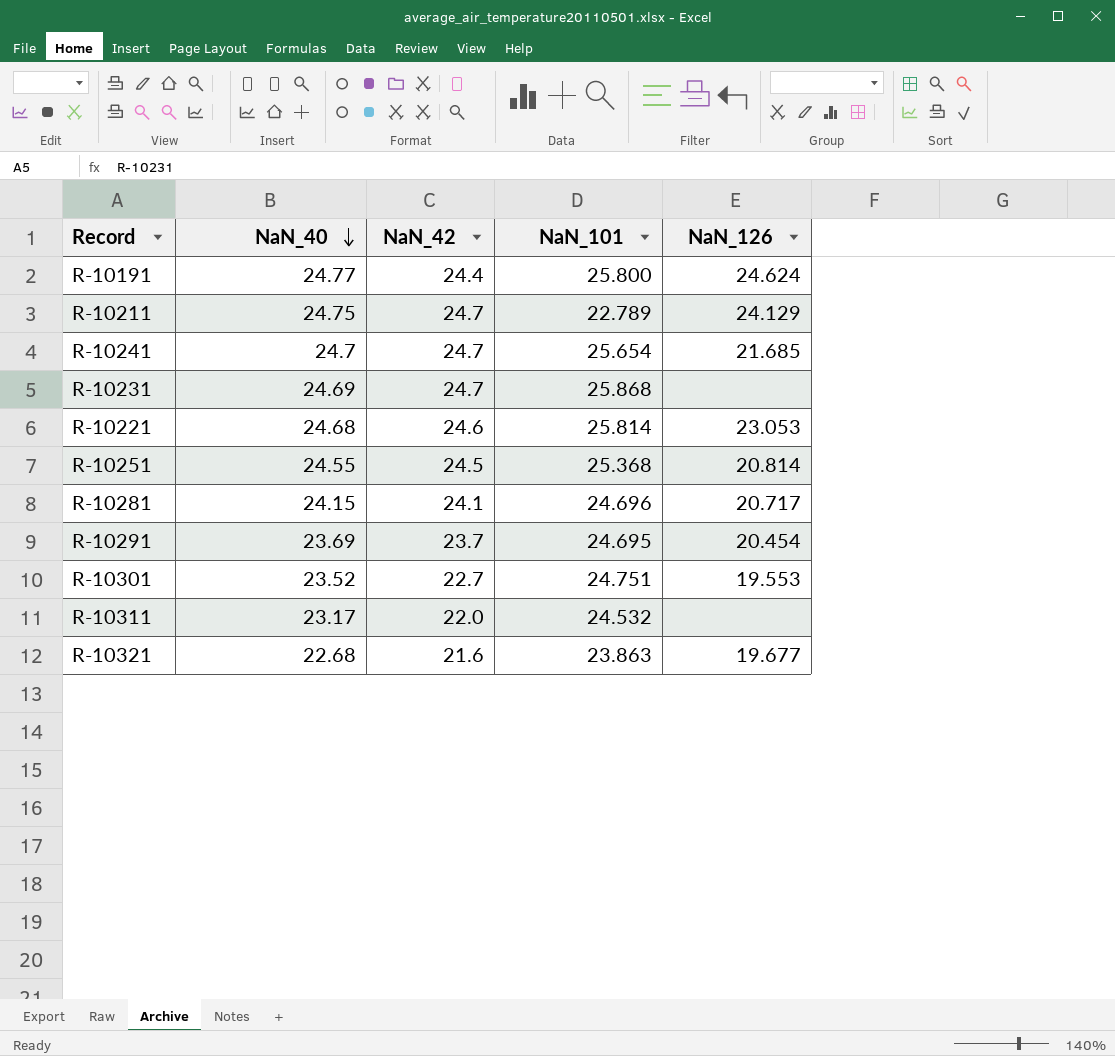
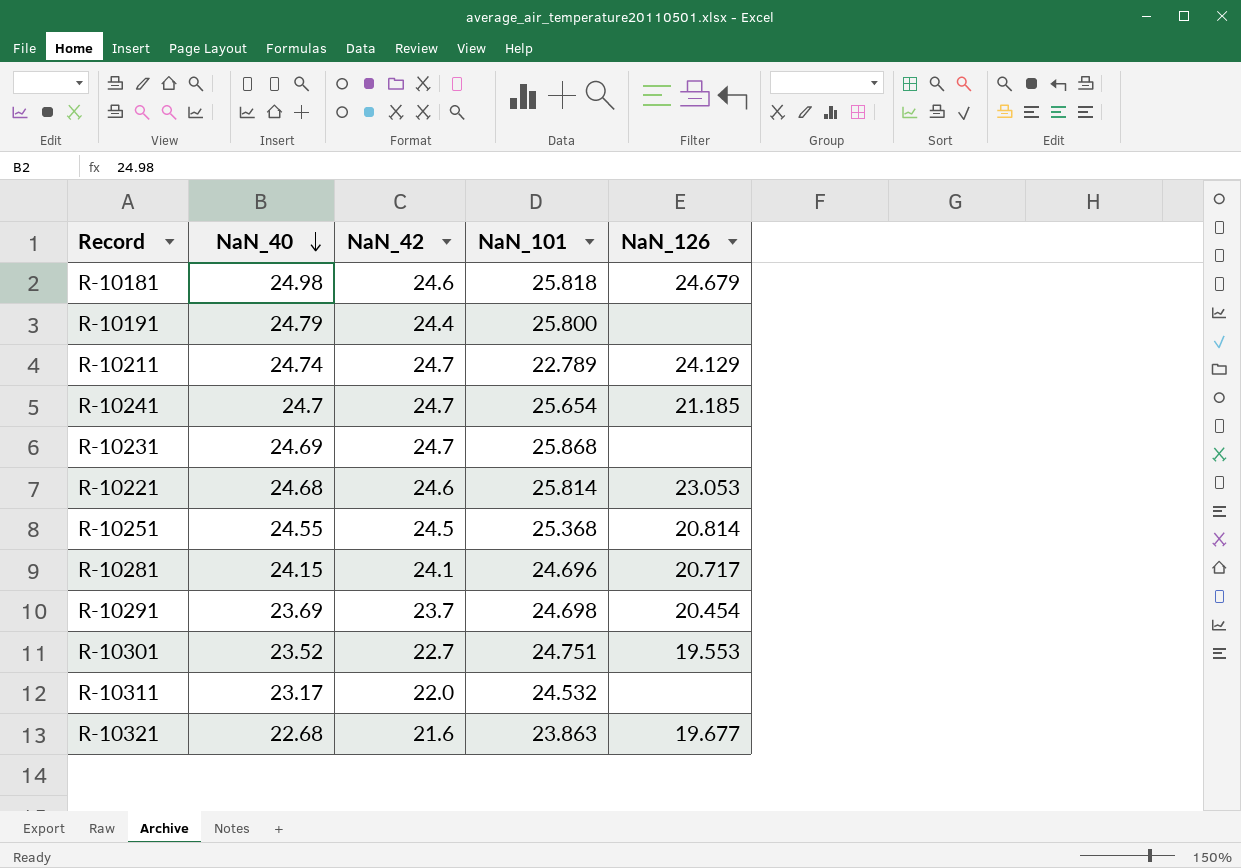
row R-10181: none -> 24.98 | 24.6 | 25.818 | 24.679
R-10191 | NaN_40: 24.77 -> 24.79
R-10191 | NaN_126: 24.624 -> none
R-10211 | NaN_40: 24.75 -> 24.74
R-10241 | NaN_126: 21.685 -> 21.185
R-10291 | NaN_101: 24.695 -> 24.698

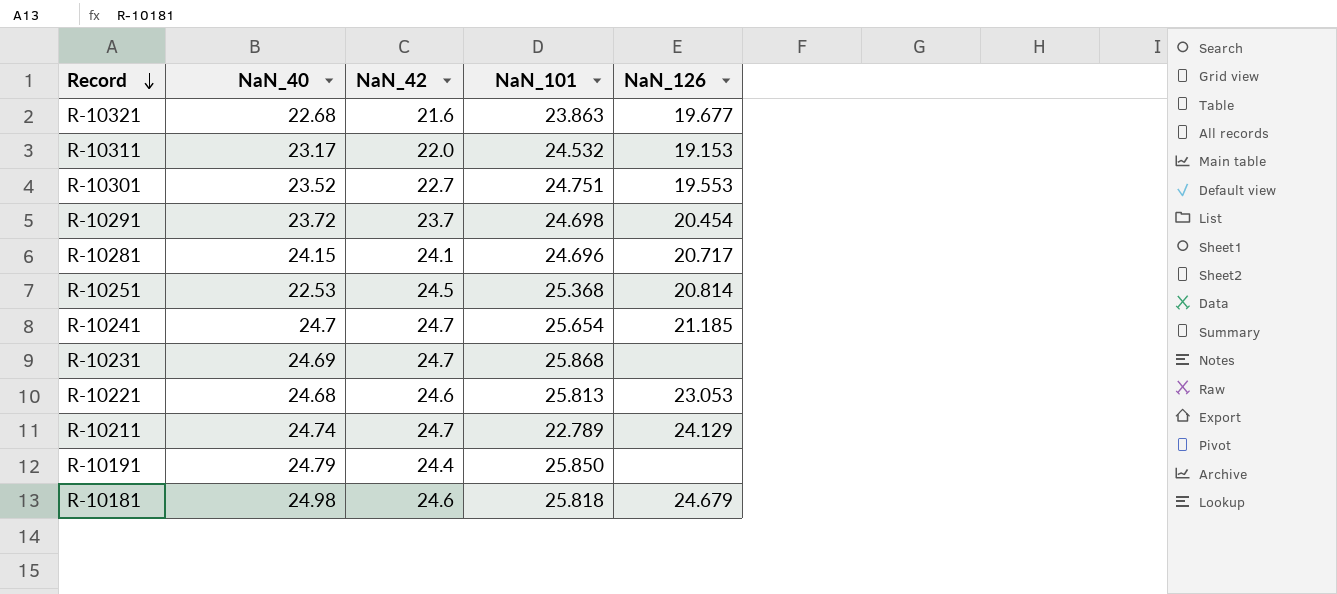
row order: NaN_40 descending -> Record descending
R-10311 | NaN_126: none -> 19.153
R-10291 | NaN_40: 23.69 -> 23.72
R-10251 | NaN_40: 24.55 -> 22.53
R-10221 | NaN_101: 25.814 -> 25.813
R-10191 | NaN_101: 25.800 -> 25.850

